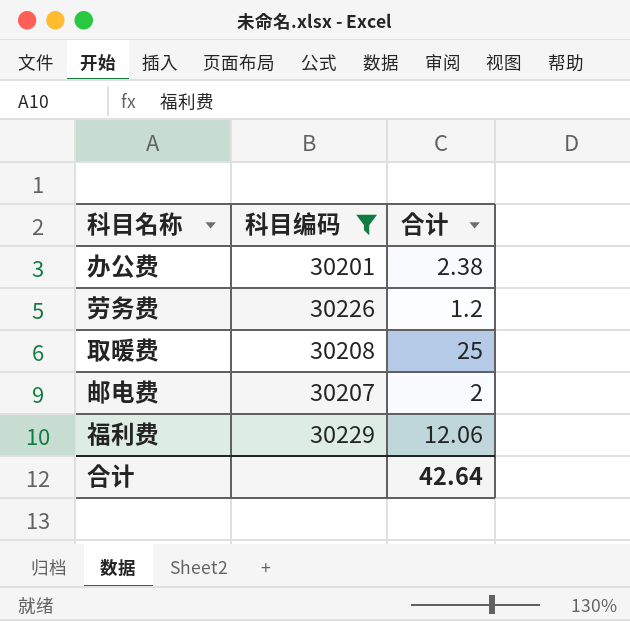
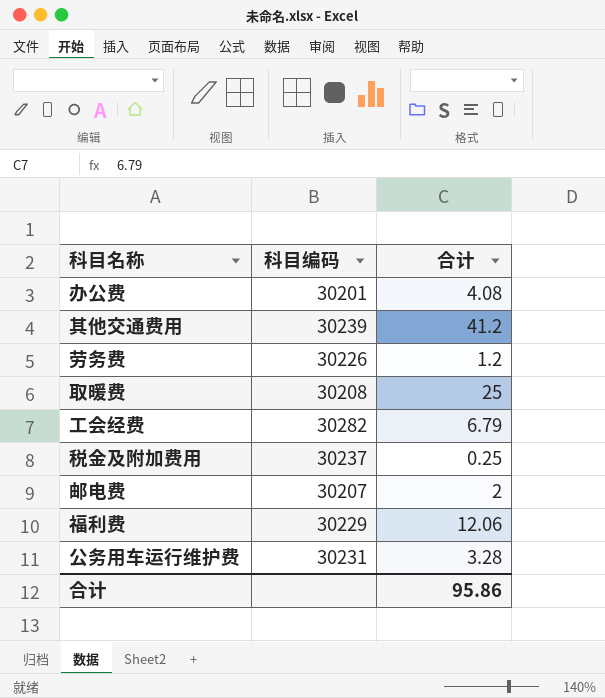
filter: 科目编码 <= 30229 -> none
办公费 | 合计: 2.38 -> 4.08
合计 | 合计: 42.64 -> 95.86

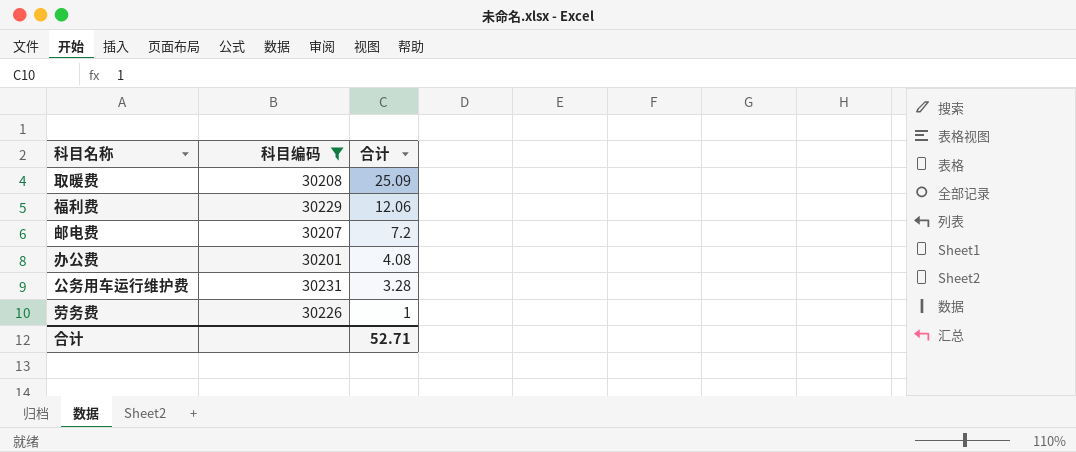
filter: none -> 科目编码 <= 30231
row order: none -> 合计 descending
取暖费 | 合计: 25 -> 25.09
邮电费 | 合计: 2 -> 7.2
劳务费 | 合计: 1.2 -> 1
合计 | 合计: 95.86 -> 52.71

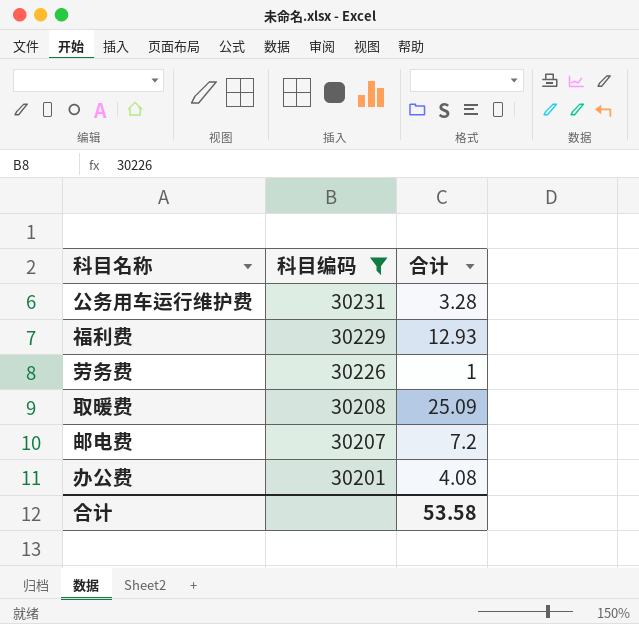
row order: 合计 descending -> 科目编码 descending
福利费 | 合计: 12.06 -> 12.93
合计 | 合计: 52.71 -> 53.58

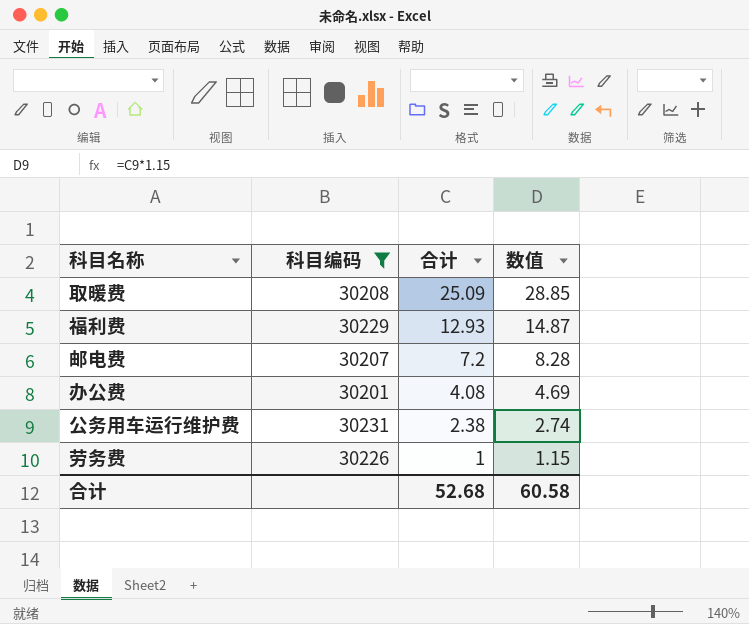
row order: 科目编码 descending -> 合计 descending
column 数值 | formula: none -> [合计] * 1.15
公务用车运行维护费 | 合计: 3.28 -> 2.38
合计 | 合计: 53.58 -> 52.68

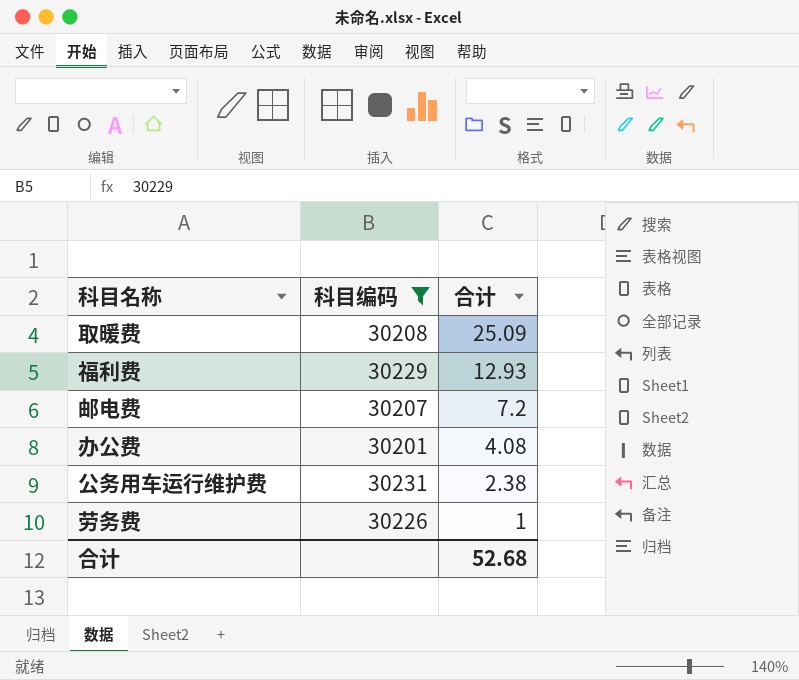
column 数值 | formula: [合计] * 1.15 -> none

